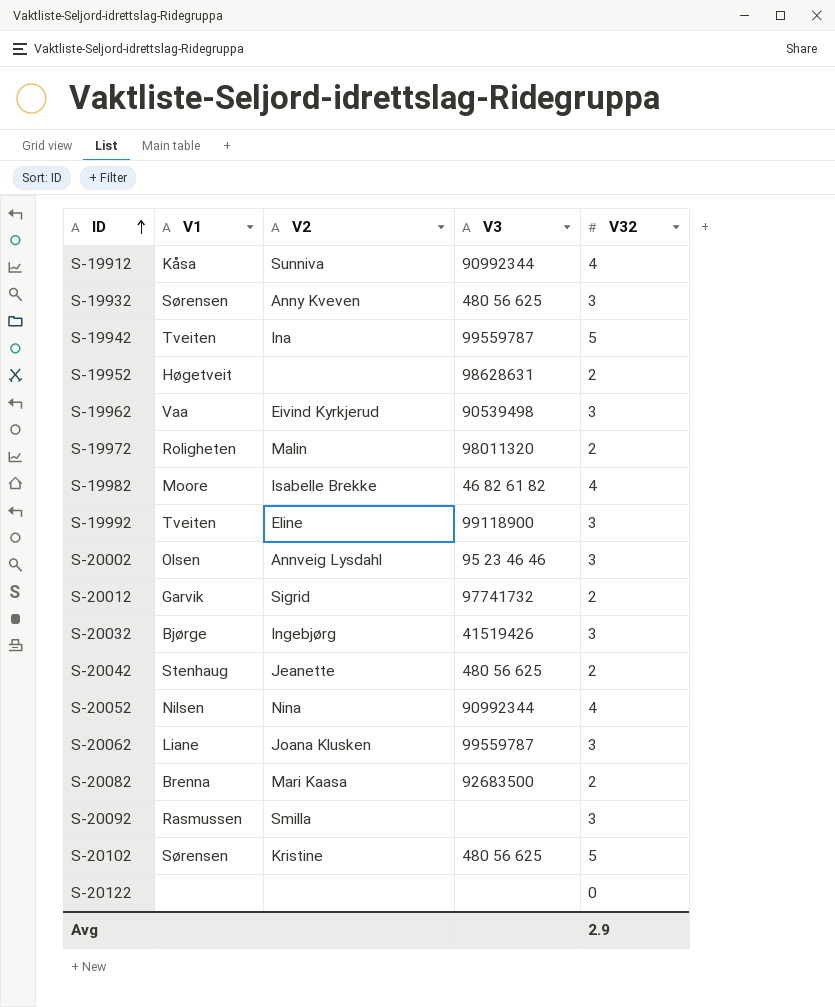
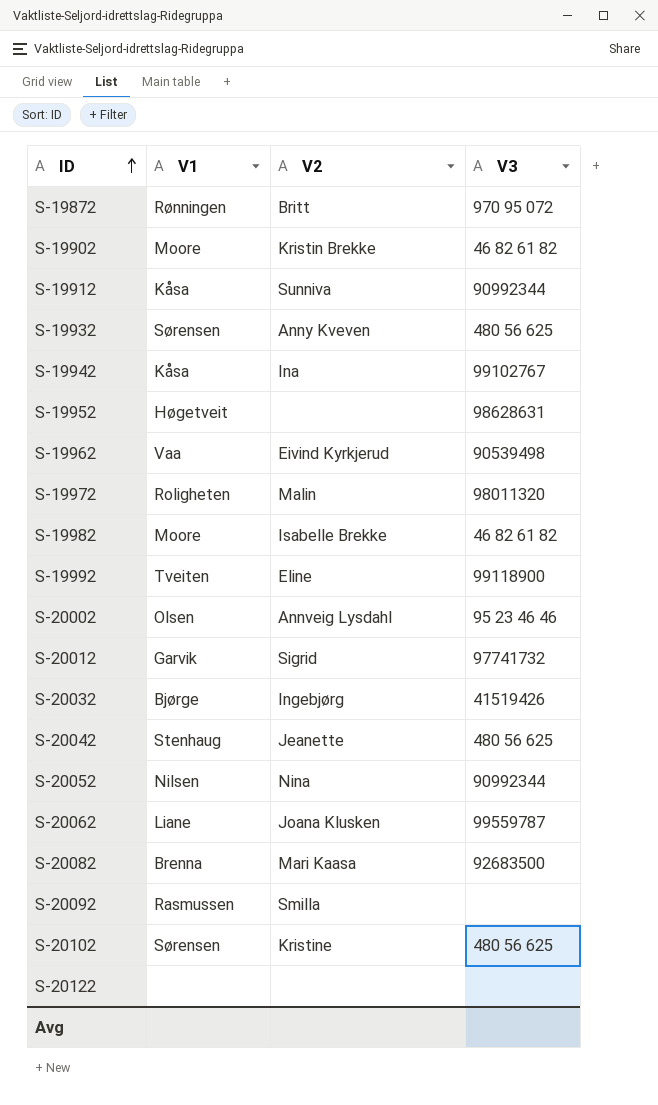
column V32 | position: 5 -> none
row S-19872: none -> Rønningen | Britt | 970 95 072
row S-19902: none -> Moore | Kristin Brekke | 46 82 61 82
S-19942 | V1: Tveiten -> Kåsa
S-19942 | V3: 99559787 -> 99102767

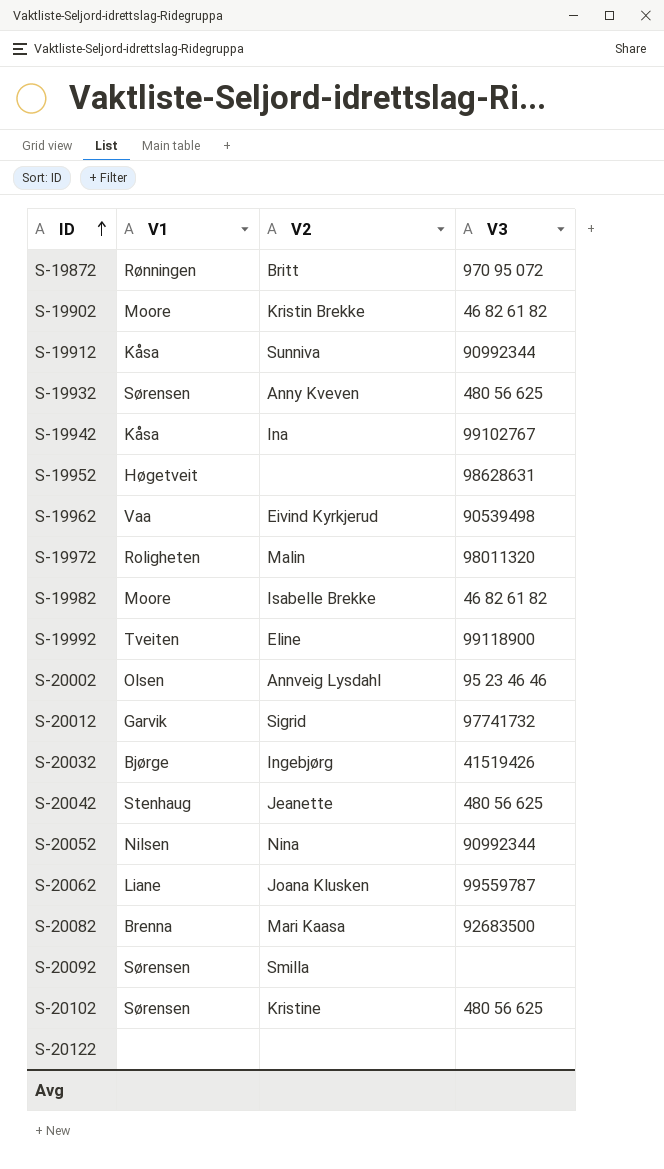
S-20092 | V1: Rasmussen -> Sørensen

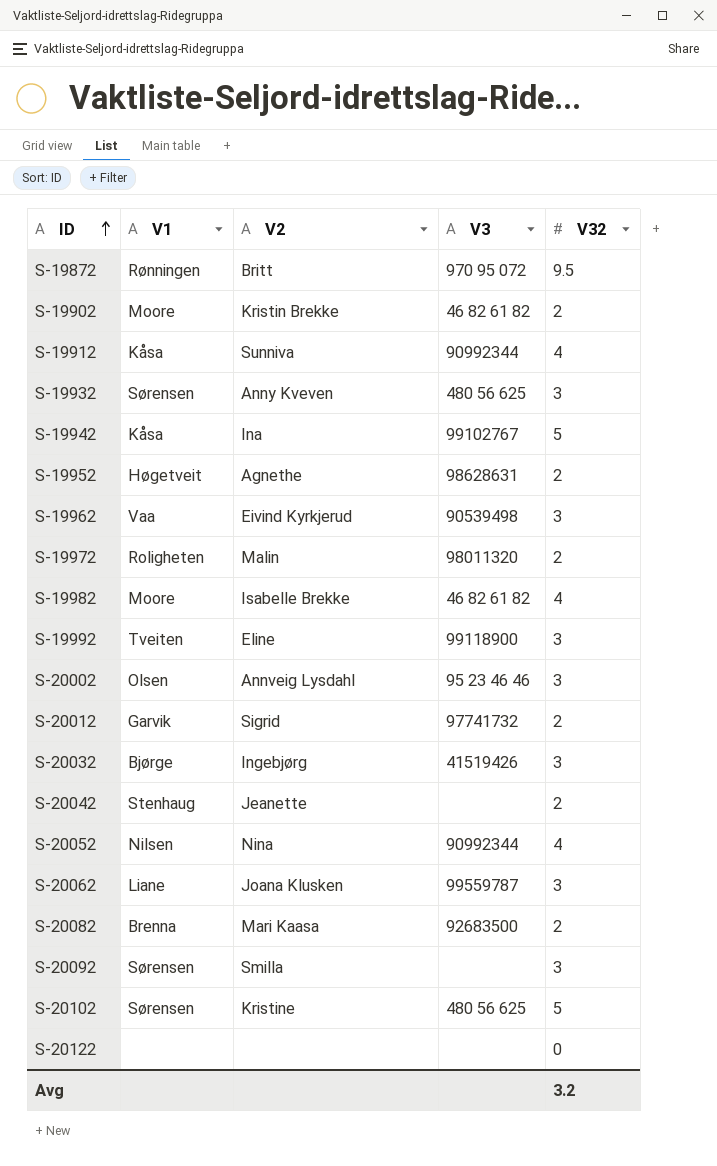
column V32 | position: none -> 5
S-19952 | V2: none -> Agnethe
S-20042 | V3: 480 56 625 -> none

